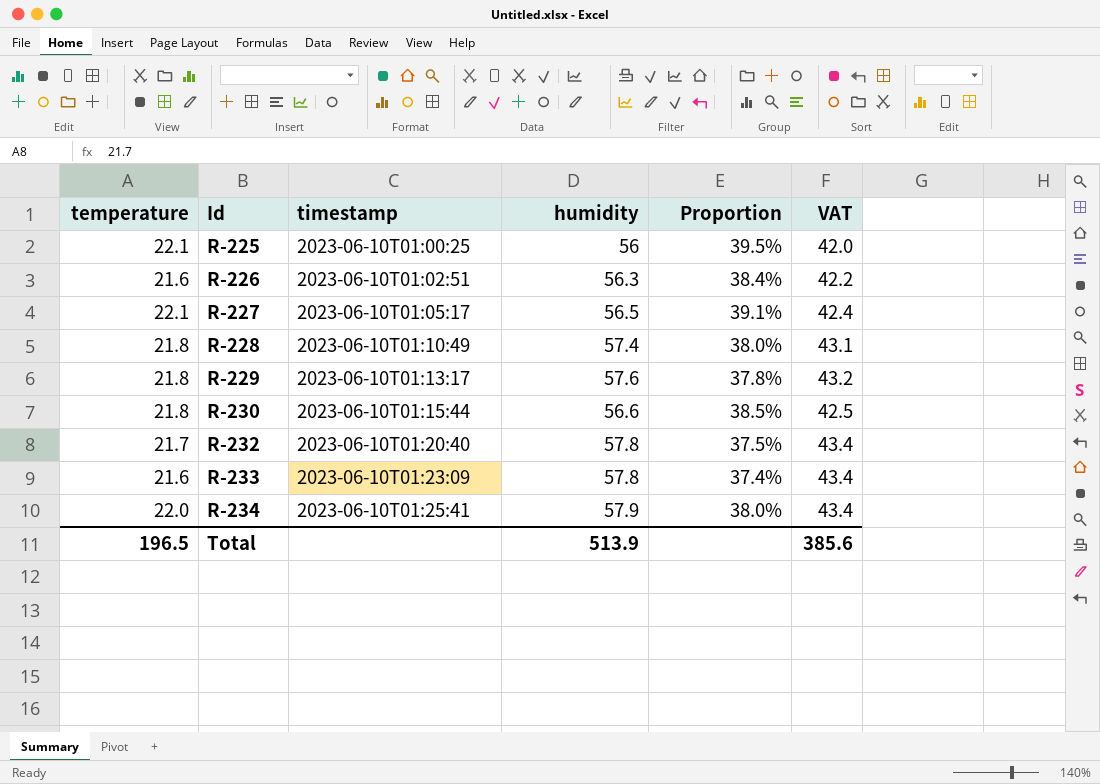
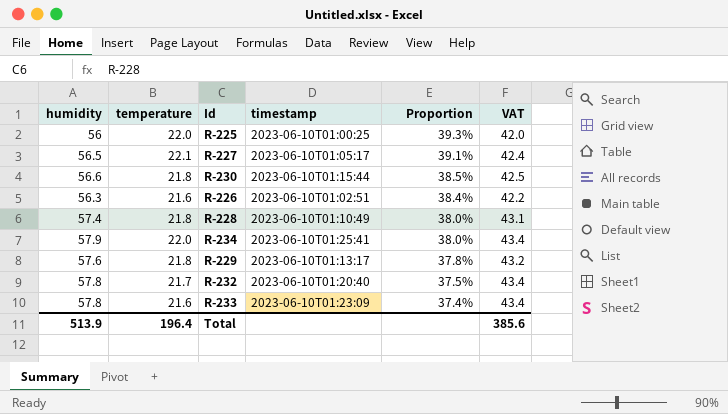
row order: Id ascending -> Proportion descending
column humidity | position: 4 -> 1
R-225 | temperature: 22.1 -> 22.0
R-225 | Proportion: 39.5% -> 39.3%
Total | temperature: 196.5 -> 196.4

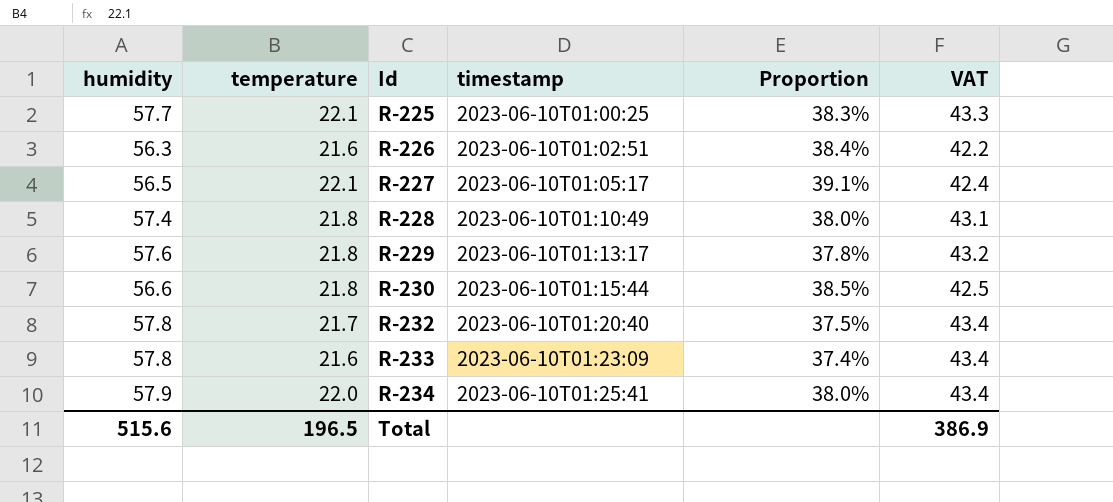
row order: Proportion descending -> Id ascending
R-225 | humidity: 56 -> 57.7
R-225 | temperature: 22.0 -> 22.1
R-225 | Proportion: 39.3% -> 38.3%
R-225 | VAT: 42.0 -> 43.3
Total | humidity: 513.9 -> 515.6
Total | temperature: 196.4 -> 196.5
Total | VAT: 385.6 -> 386.9

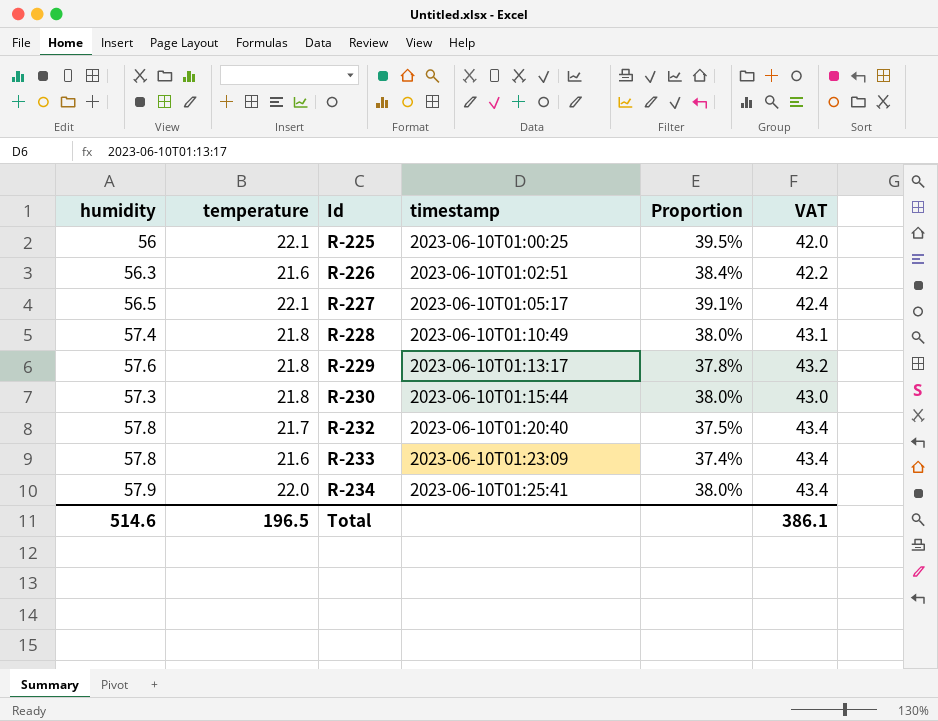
R-225 | humidity: 57.7 -> 56
R-225 | Proportion: 38.3% -> 39.5%
R-225 | VAT: 43.3 -> 42.0
R-230 | humidity: 56.6 -> 57.3
R-230 | Proportion: 38.5% -> 38.0%
R-230 | VAT: 42.5 -> 43.0
Total | humidity: 515.6 -> 514.6
Total | VAT: 386.9 -> 386.1

